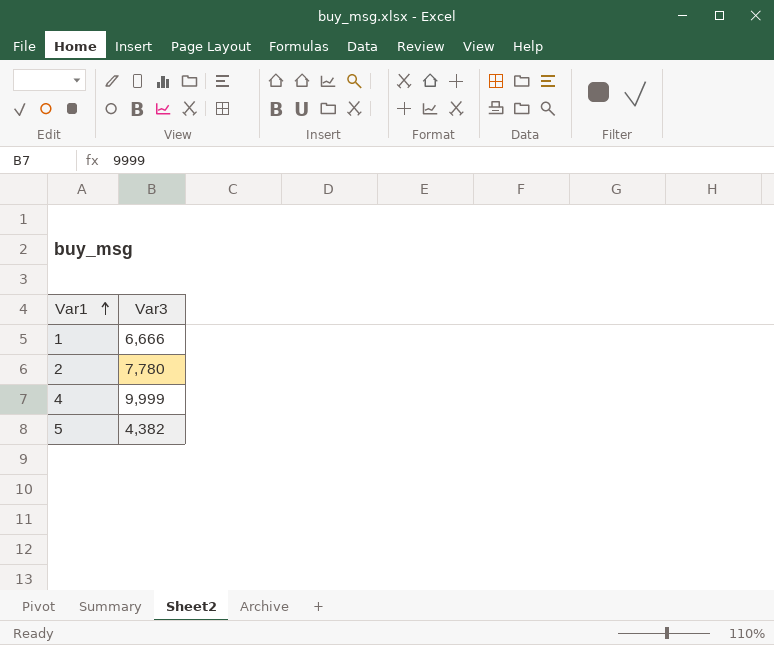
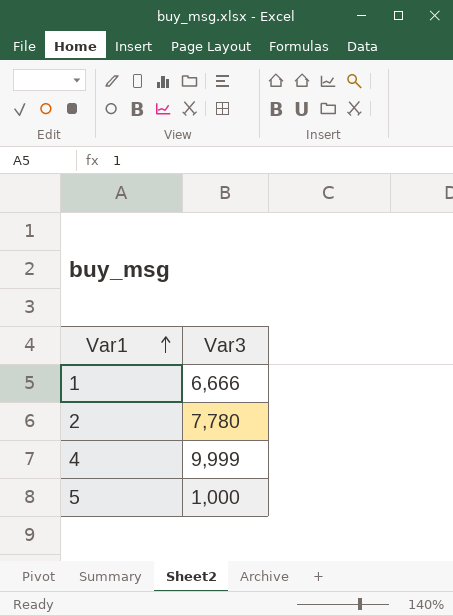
5 | Var3: 4,382 -> 1,000

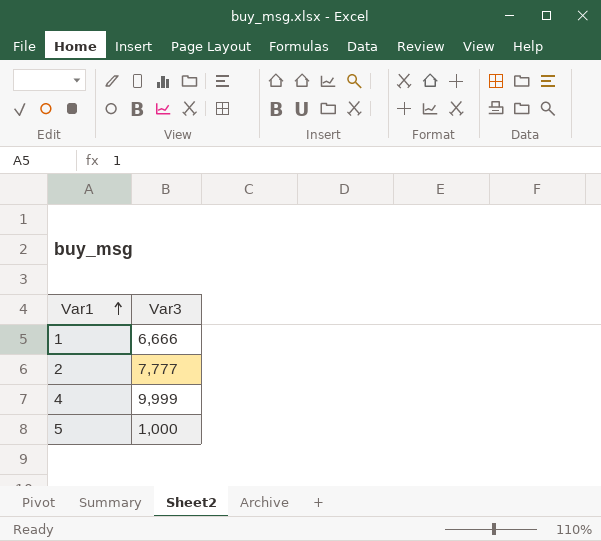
2 | Var3: 7,780 -> 7,777

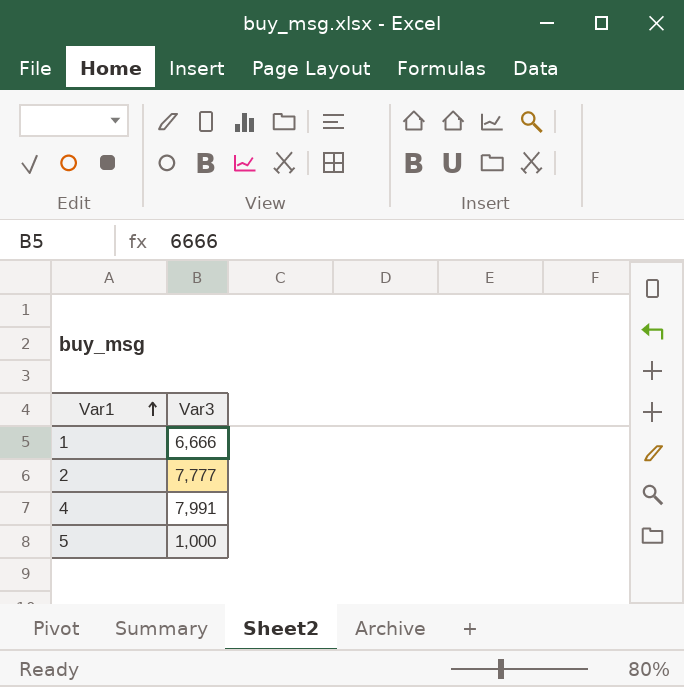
4 | Var3: 9,999 -> 7,991

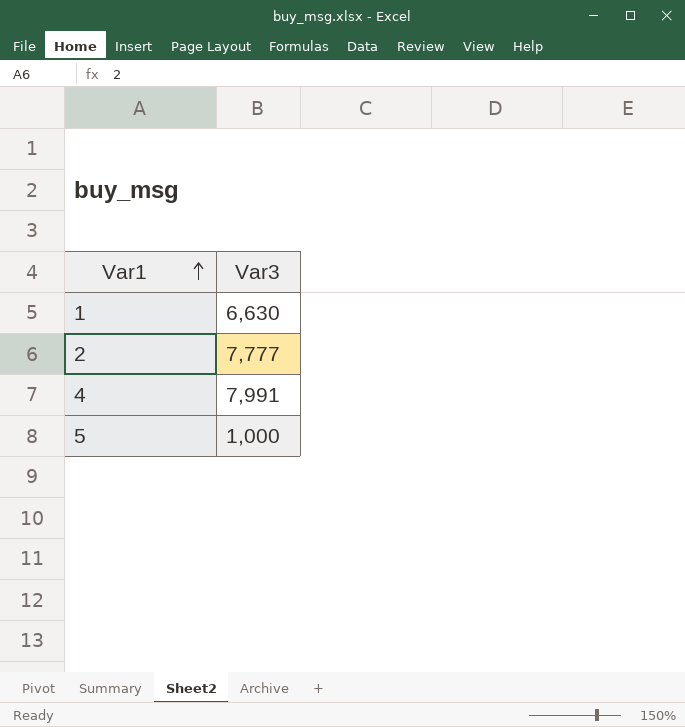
1 | Var3: 6,666 -> 6,630

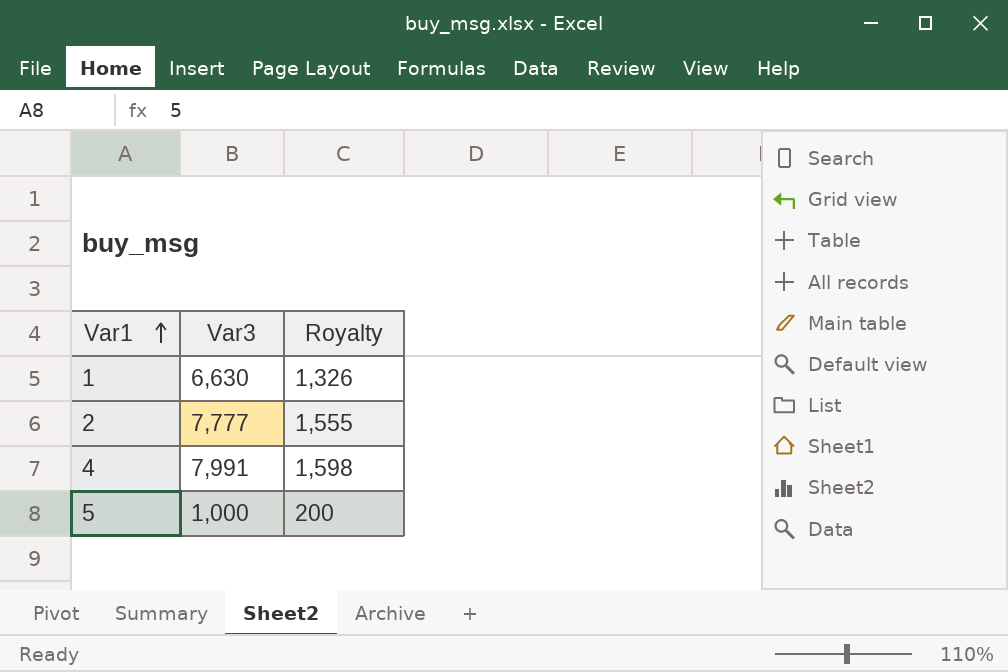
column Royalty | formula: none -> [Var3] * 0.2

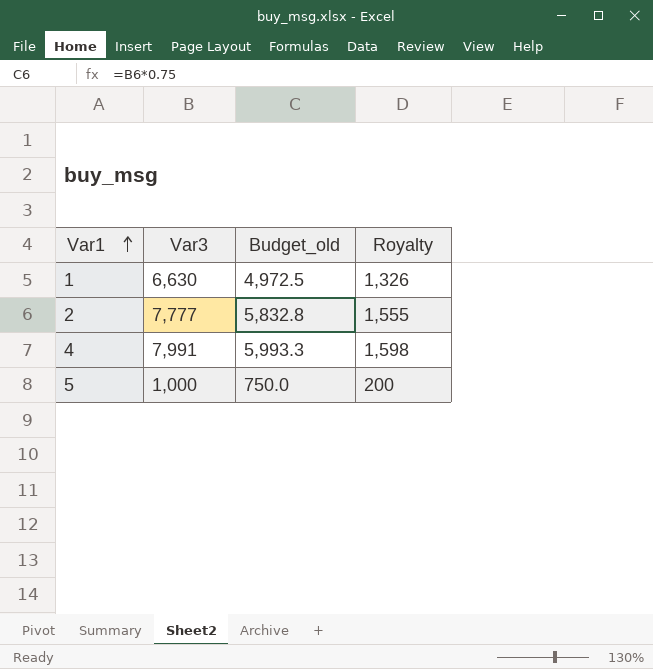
column Budget_old | formula: none -> [Var3] * 0.75

